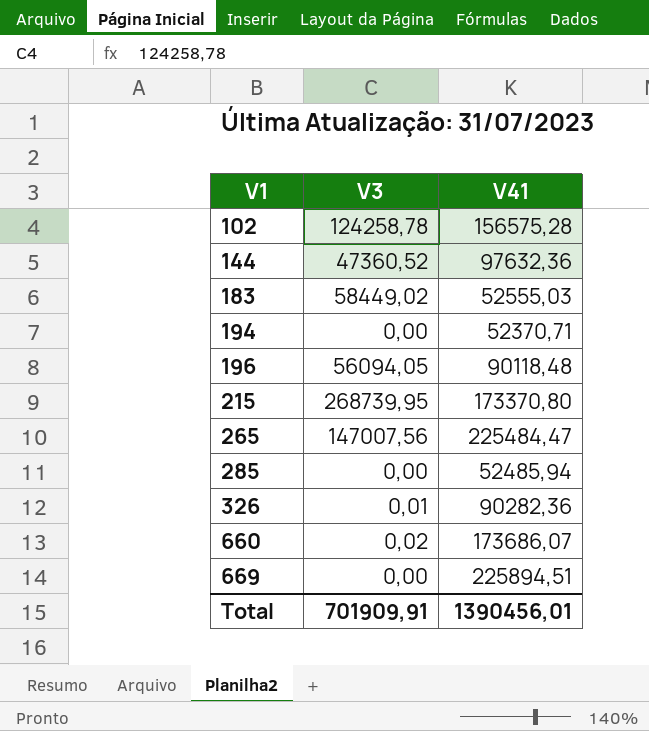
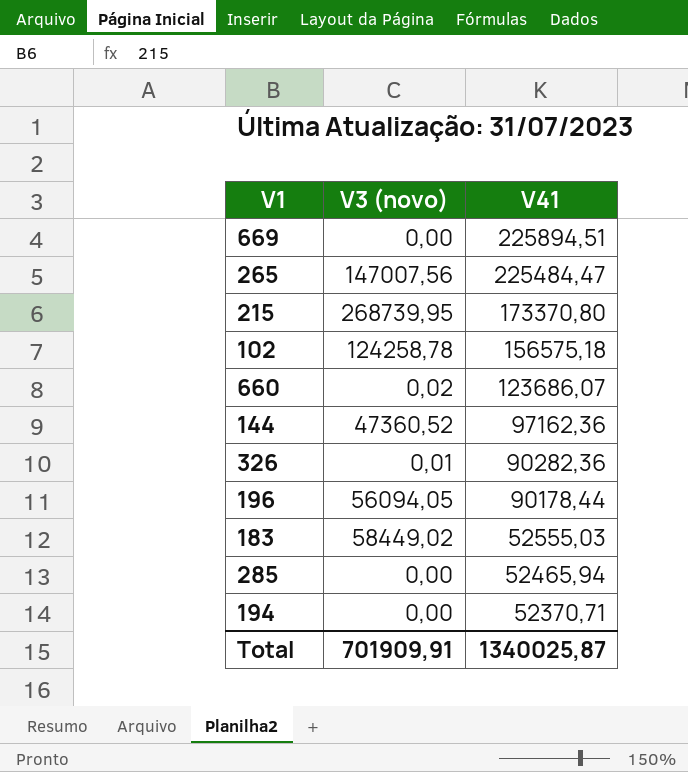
row order: V1 ascending -> V41 descending
column name: V3 -> V3 (novo)
102 | V41: 156575,28 -> 156575,18
660 | V41: 173686,07 -> 123686,07
144 | V41: 97632,36 -> 97162,36
196 | V41: 90118,48 -> 90178,44
285 | V41: 52485,94 -> 52465,94
Total | V41: 1390456,01 -> 1340025,87

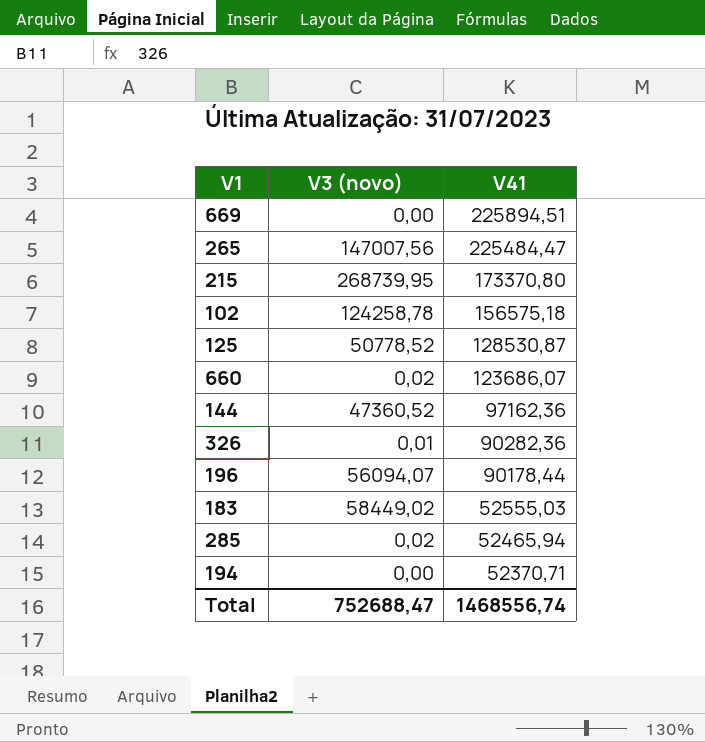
row 125: none -> 50778,52 | 128530,87
196 | V3 (novo): 56094,05 -> 56094,07
285 | V3 (novo): 0,00 -> 0,02
Total | V3 (novo): 701909,91 -> 752688,47
Total | V41: 1340025,87 -> 1468556,74

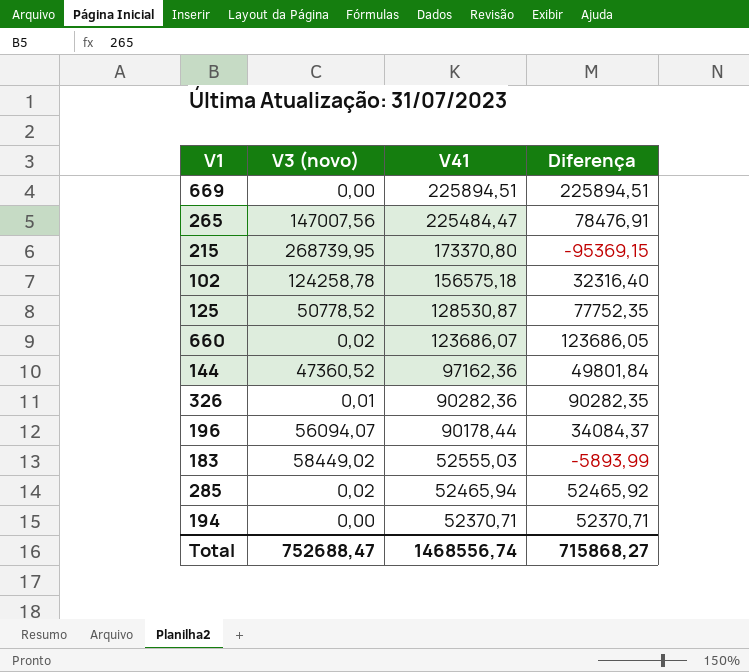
column Diferença | formula: none -> [V41] - [V3 (novo)]

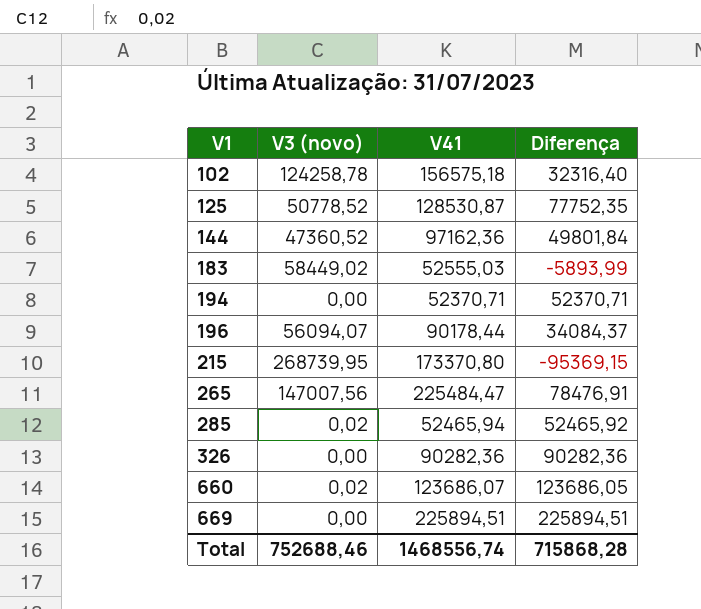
row order: V41 descending -> V1 ascending
326 | V3 (novo): 0,01 -> 0,00
326 | Diferença: 90282,35 -> 90282,36
Total | V3 (novo): 752688,47 -> 752688,46
Total | Diferença: 715868,27 -> 715868,28

